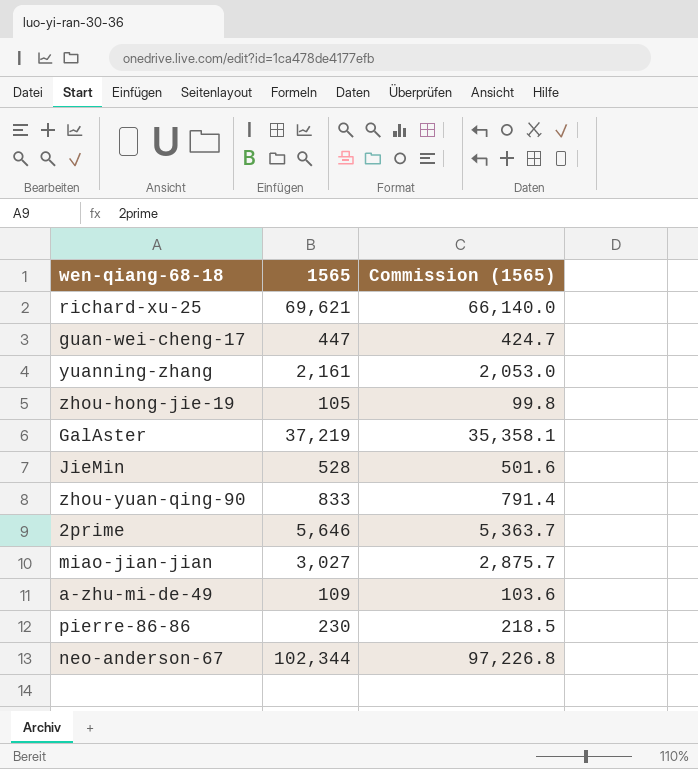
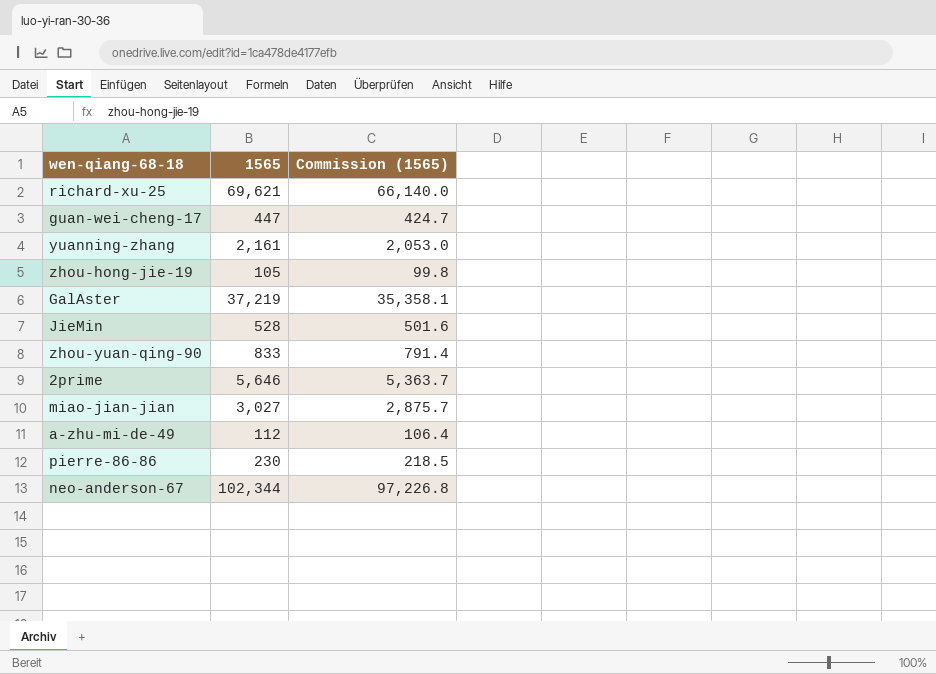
a-zhu-mi-de-49 | 1565: 109 -> 112
a-zhu-mi-de-49 | Commission (1565): 103.6 -> 106.4

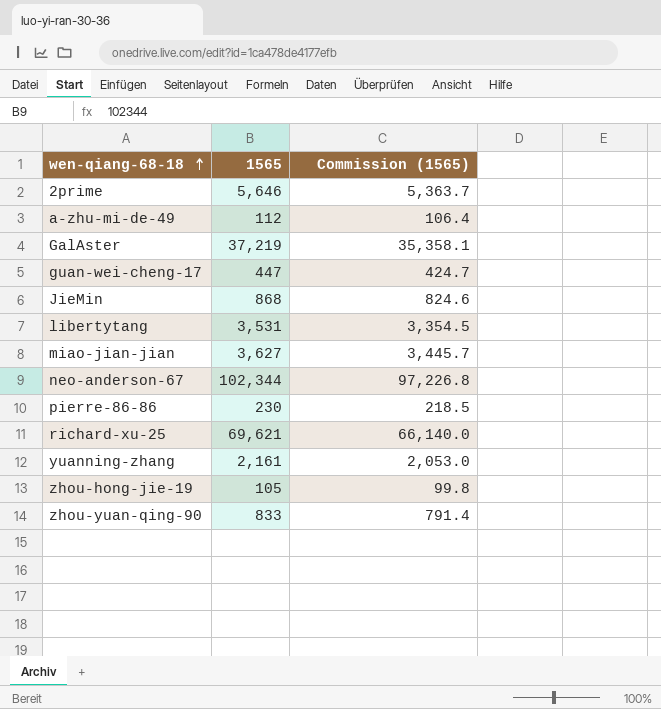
row order: none -> wen-qiang-68-18 ascending
JieMin | 1565: 528 -> 868
JieMin | Commission (1565): 501.6 -> 824.6
row libertytang: none -> 3,531 | 3,354.5
miao-jian-jian | 1565: 3,027 -> 3,627
miao-jian-jian | Commission (1565): 2,875.7 -> 3,445.7

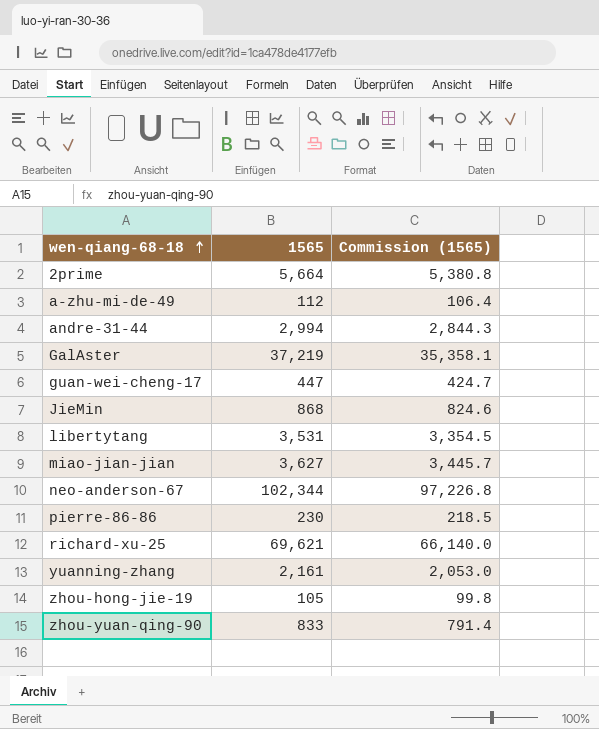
2prime | 1565: 5,646 -> 5,664
2prime | Commission (1565): 5,363.7 -> 5,380.8
row andre-31-44: none -> 2,994 | 2,844.3

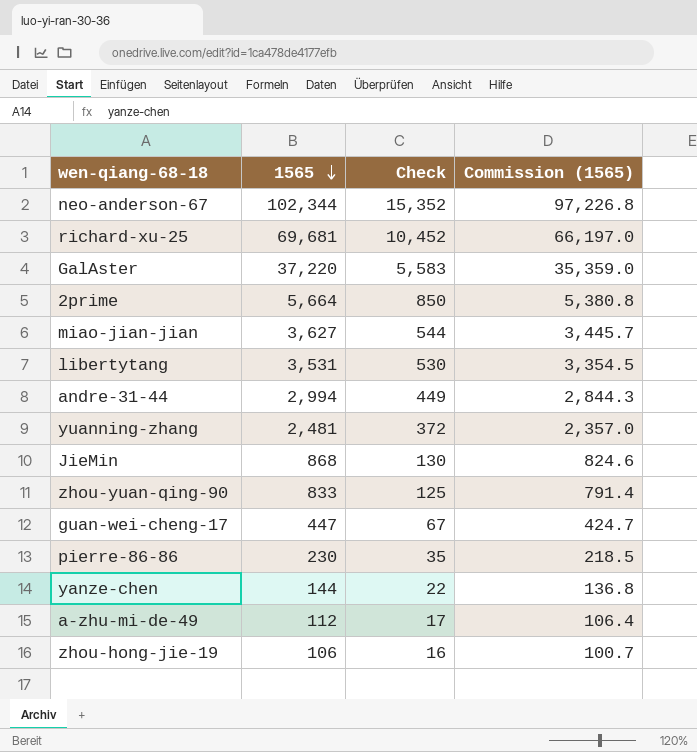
row order: wen-qiang-68-18 ascending -> 1565 descending
column Check | formula: none -> [1565] * 0.15
richard-xu-25 | 1565: 69,621 -> 69,681
richard-xu-25 | Commission (1565): 66,140.0 -> 66,197.0
GalAster | 1565: 37,219 -> 37,220
GalAster | Commission (1565): 35,358.1 -> 35,359.0
yuanning-zhang | 1565: 2,161 -> 2,481
yuanning-zhang | Commission (1565): 2,053.0 -> 2,357.0
row yanze-chen: none -> 144 | 22 | 136.8
zhou-hong-jie-19 | 1565: 105 -> 106
zhou-hong-jie-19 | Commission (1565): 99.8 -> 100.7

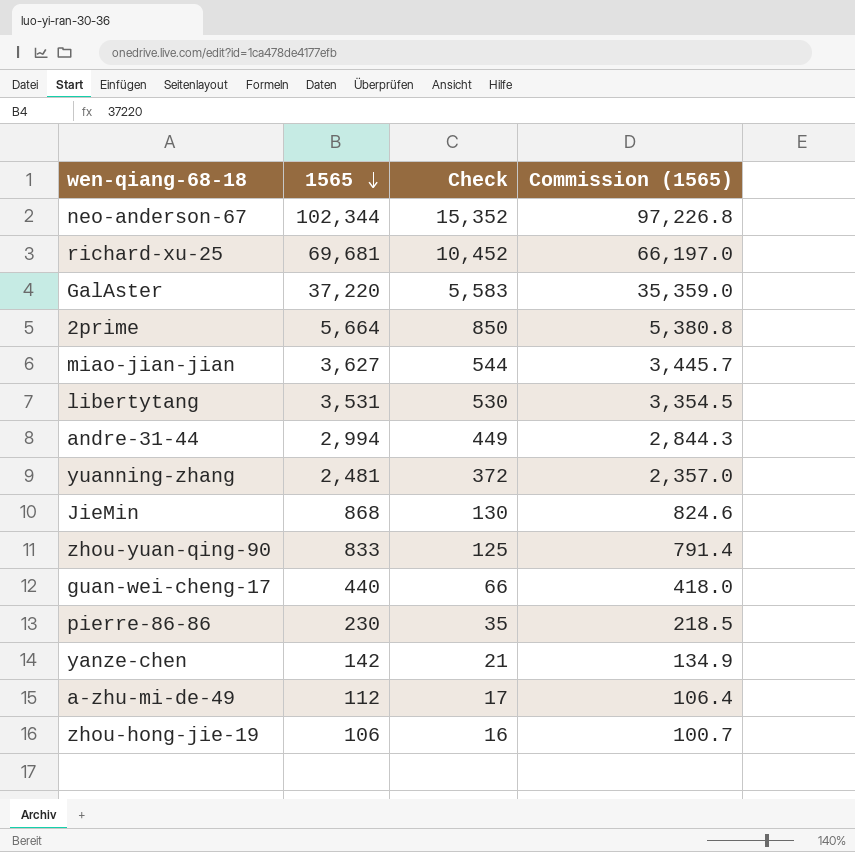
guan-wei-cheng-17 | 1565: 447 -> 440
guan-wei-cheng-17 | Check: 67 -> 66
guan-wei-cheng-17 | Commission (1565): 424.7 -> 418.0
yanze-chen | 1565: 144 -> 142
yanze-chen | Check: 22 -> 21
yanze-chen | Commission (1565): 136.8 -> 134.9

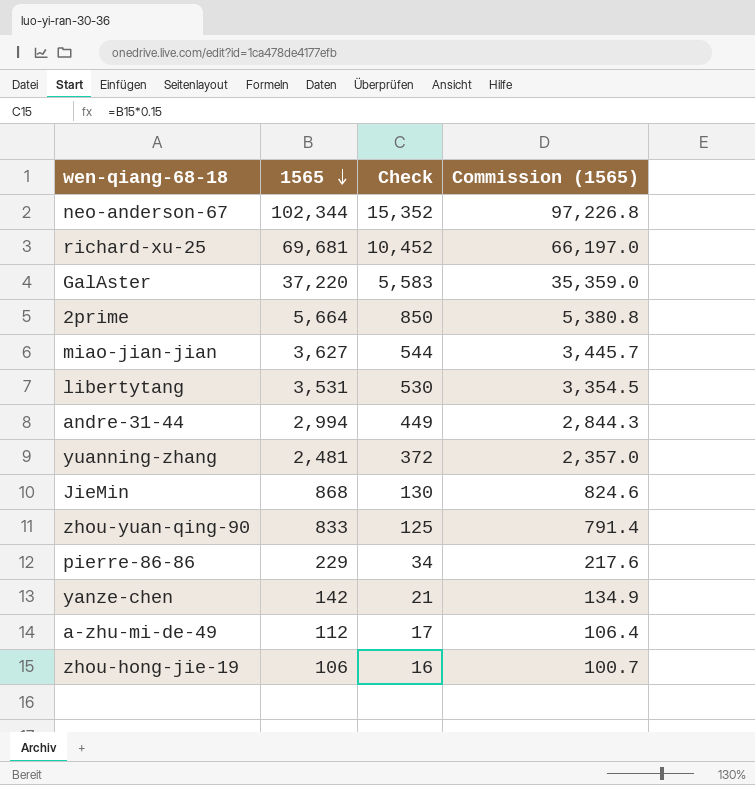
row guan-wei-cheng-17: 440 | 66 | 418.0 -> none
pierre-86-86 | 1565: 230 -> 229
pierre-86-86 | Check: 35 -> 34
pierre-86-86 | Commission (1565): 218.5 -> 217.6

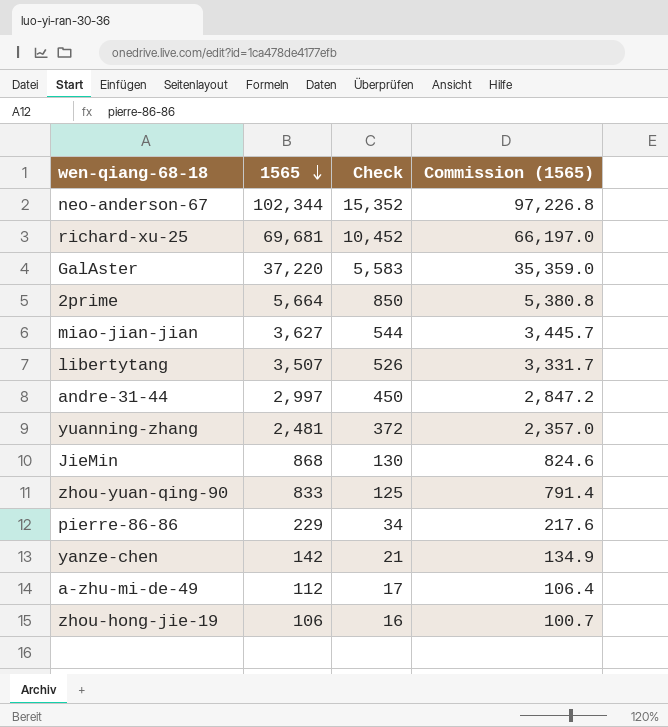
libertytang | 1565: 3,531 -> 3,507
libertytang | Check: 530 -> 526
libertytang | Commission (1565): 3,354.5 -> 3,331.7
andre-31-44 | 1565: 2,994 -> 2,997
andre-31-44 | Check: 449 -> 450
andre-31-44 | Commission (1565): 2,844.3 -> 2,847.2

